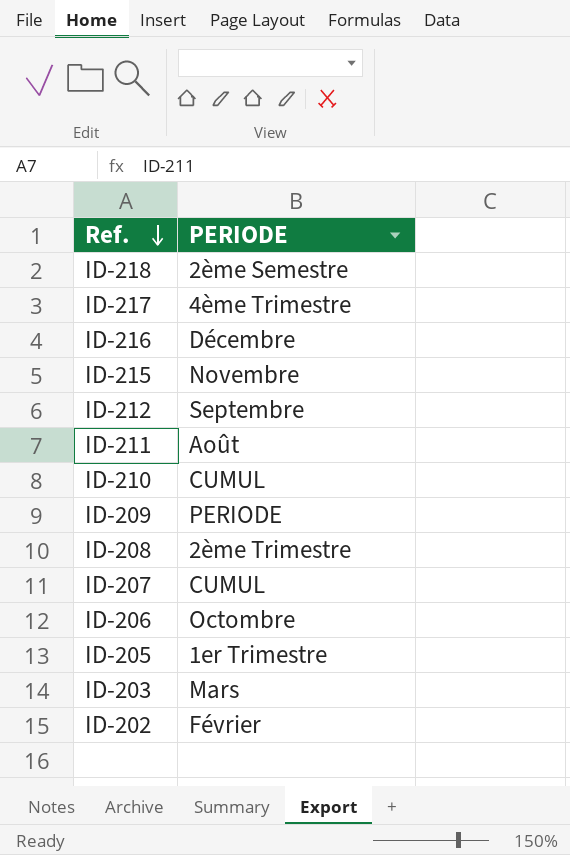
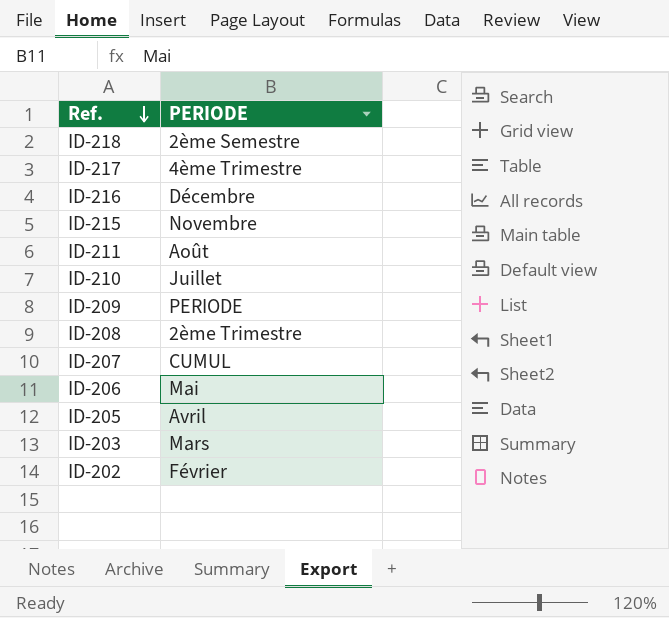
row ID-212: Septembre -> none
ID-210 | PERIODE: CUMUL -> Juillet
ID-206 | PERIODE: Octombre -> Mai
ID-205 | PERIODE: 1er Trimestre -> Avril

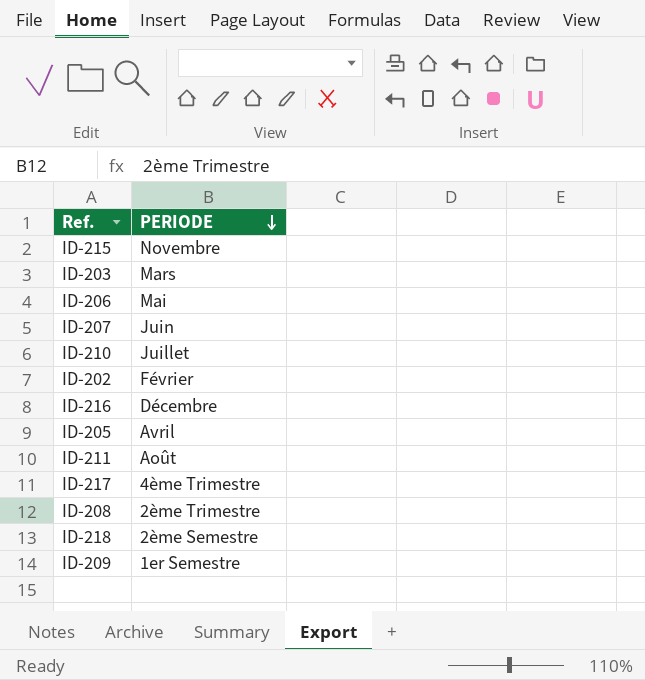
row order: Ref. descending -> PERIODE descending
ID-207 | PERIODE: CUMUL -> Juin
ID-209 | PERIODE: PERIODE -> 1er Semestre

